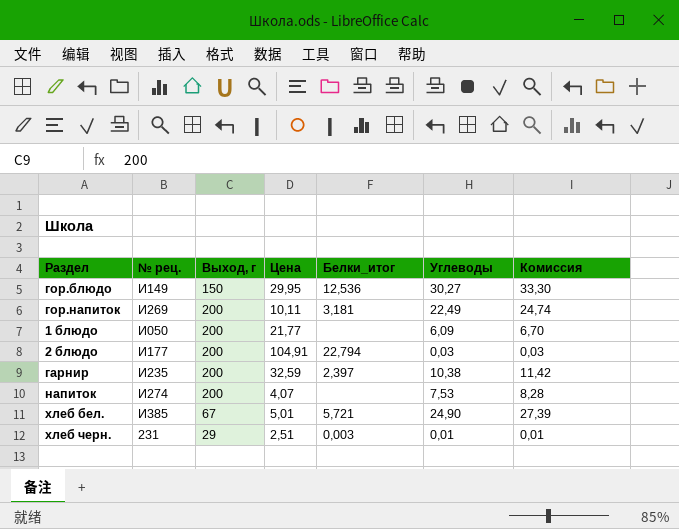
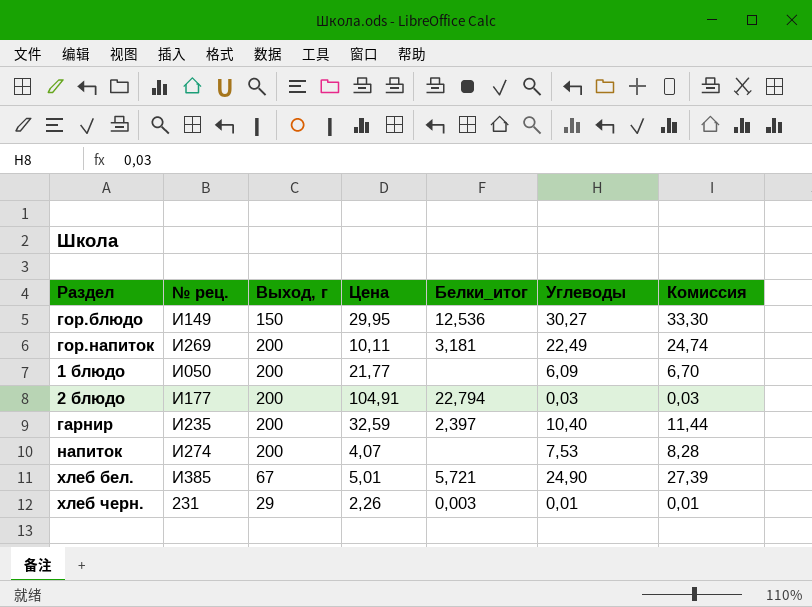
гарнир | Углеводы: 10,38 -> 10,40
гарнир | Комиссия: 11,42 -> 11,44
хлеб черн. | Цена: 2,51 -> 2,26

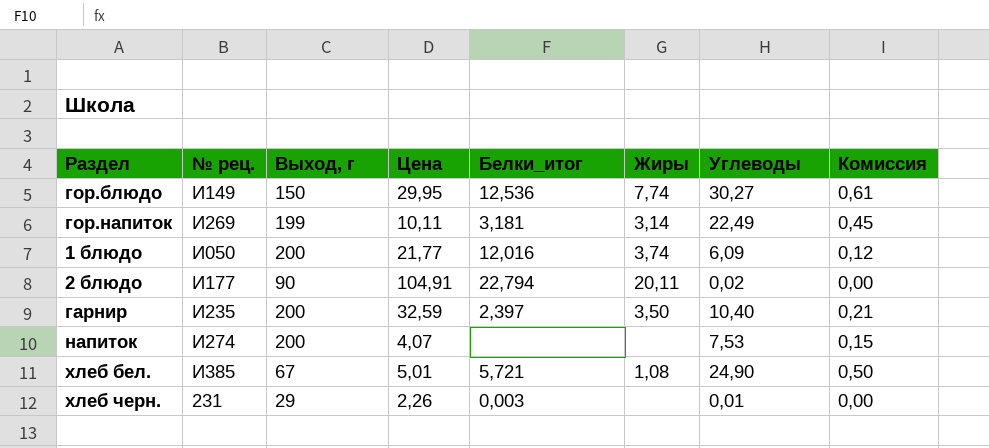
column Жиры | position: none -> 6
column Комиссия | formula: [Углеводы] * 1,1 -> [Углеводы] * 0,02
гор.напиток | Выход, г: 200 -> 199
1 блюдо | Белки_итог: none -> 12,016
2 блюдо | Выход, г: 200 -> 90
2 блюдо | Углеводы: 0,03 -> 0,02

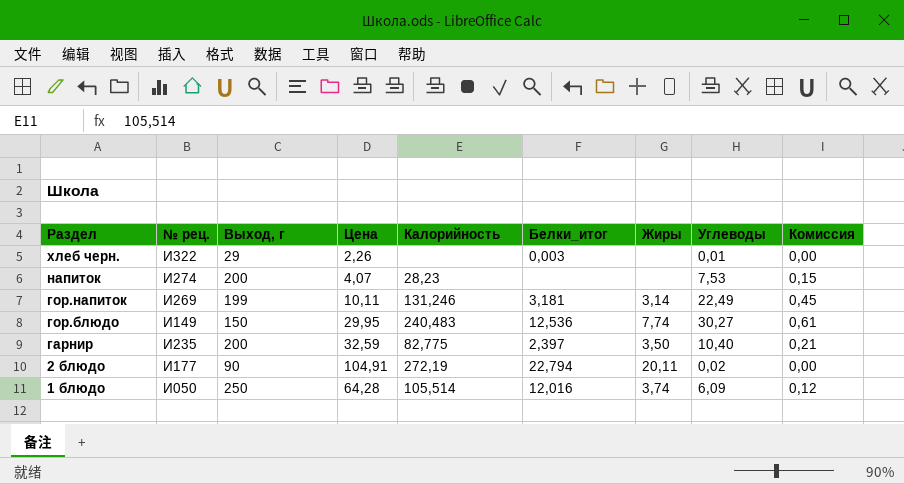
row order: none -> Раздел descending
column Калорийность | position: none -> 5
row хлеб бел.: И385 | 67 | 5,01 | 5,721 | 1,08 | 24,90 | 0,50 -> none
хлеб черн. | № рец.: 231 -> И322
1 блюдо | Выход, г: 200 -> 250
1 блюдо | Цена: 21,77 -> 64,28

